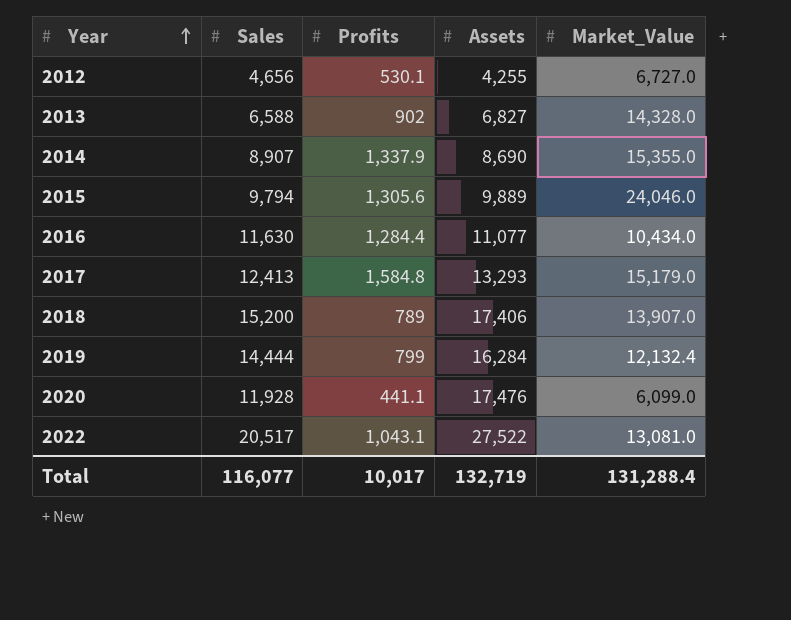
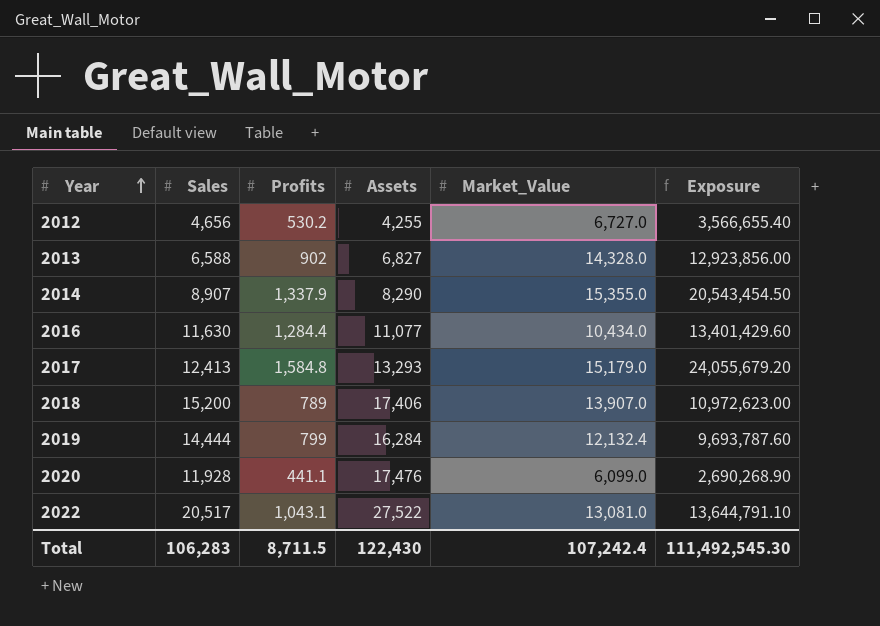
column Exposure | formula: none -> [Profits] * [Market_Value]
row 2015: 9,794 | 1,305.6 | 9,889 | 24,046.0 -> none
2012 | Profits: 530.1 -> 530.2
2014 | Assets: 8,690 -> 8,290
Total | Sales: 116,077 -> 106,283
Total | Profits: 10,017 -> 8,711.5
Total | Assets: 132,719 -> 122,430
Total | Market_Value: 131,288.4 -> 107,242.4

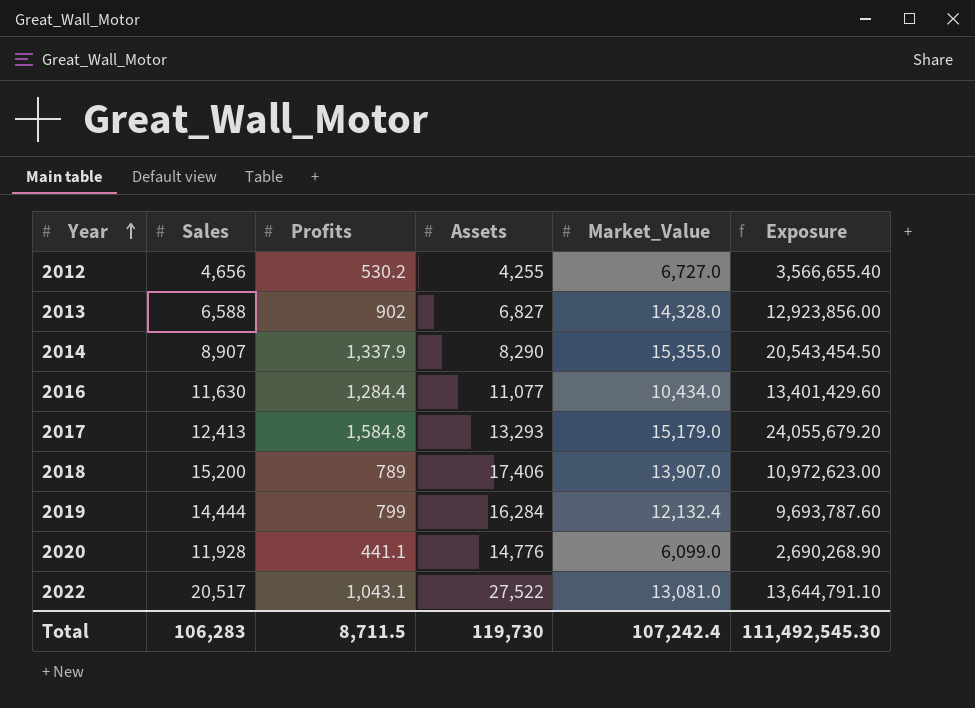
2020 | Assets: 17,476 -> 14,776
Total | Assets: 122,430 -> 119,730

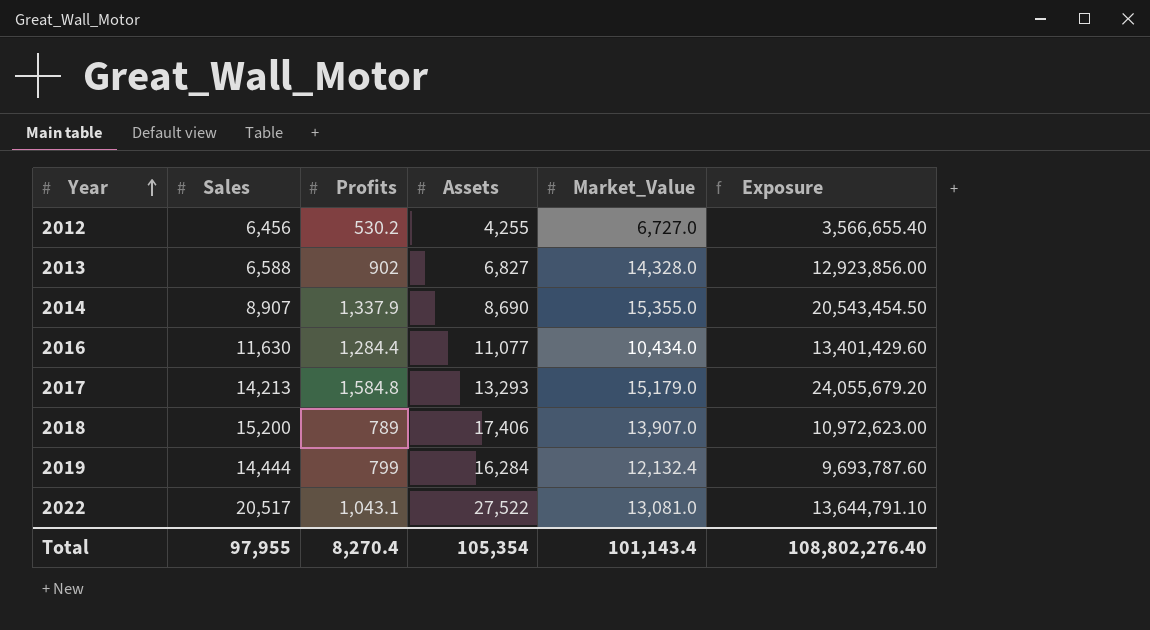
row 2020: 11,928 | 441.1 | 14,776 | 6,099.0 | 2,690,268.90 -> none
2012 | Sales: 4,656 -> 6,456
2014 | Assets: 8,290 -> 8,690
2017 | Sales: 12,413 -> 14,213
Total | Sales: 106,283 -> 97,955
Total | Profits: 8,711.5 -> 8,270.4
Total | Assets: 119,730 -> 105,354
Total | Market_Value: 107,242.4 -> 101,143.4
Total | Exposure: 111,492,545.30 -> 108,802,276.40

